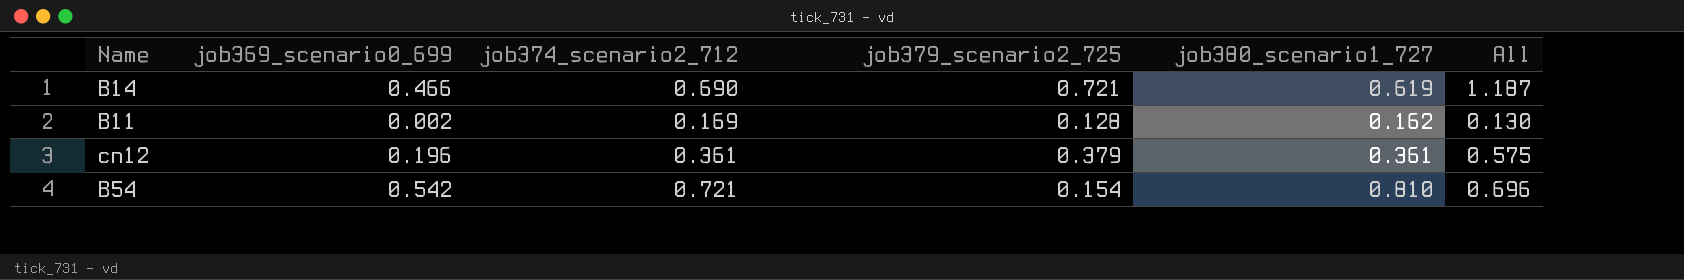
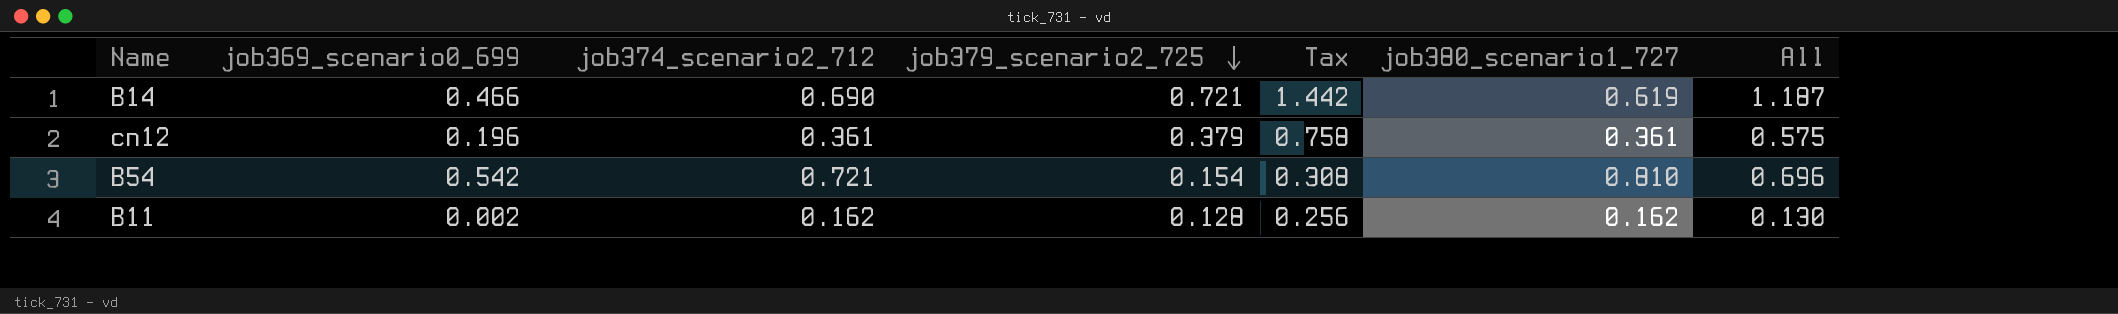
row order: none -> job379_scenario2_725 descending
column Tax | formula: none -> [job379_scenario2_725] * 2
B11 | job374_scenario2_712: 0.169 -> 0.162

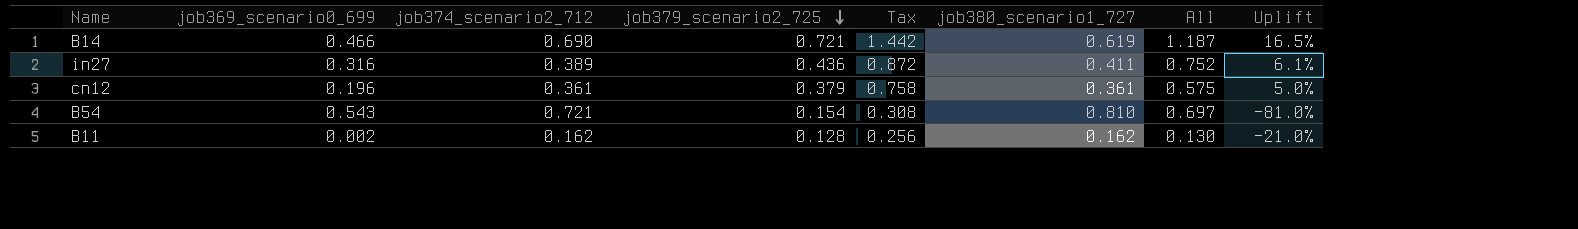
column Uplift | formula: none -> ([job379_scenario2_725] - [job380_scenario1_727]) / [job380_scenario1_727]
row in27: none -> 0.316 | 0.389 | 0.436 | 0.872 | 0.411 | 0.752 | 6.1%
B54 | job369_scenario0_699: 0.542 -> 0.543
B54 | All: 0.696 -> 0.697

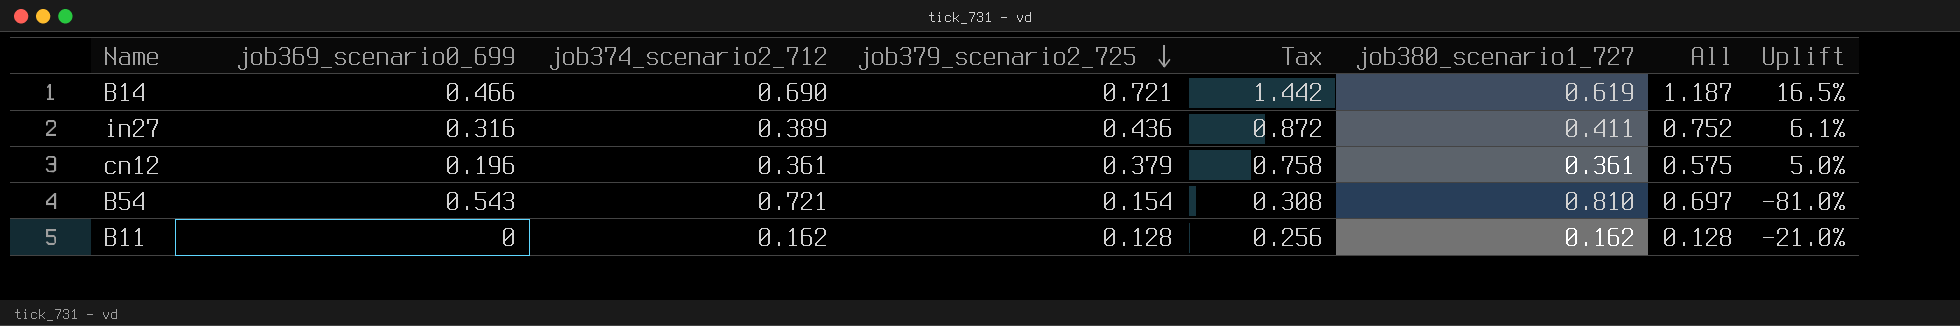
B11 | job369_scenario0_699: 0.002 -> 0
B11 | All: 0.130 -> 0.128

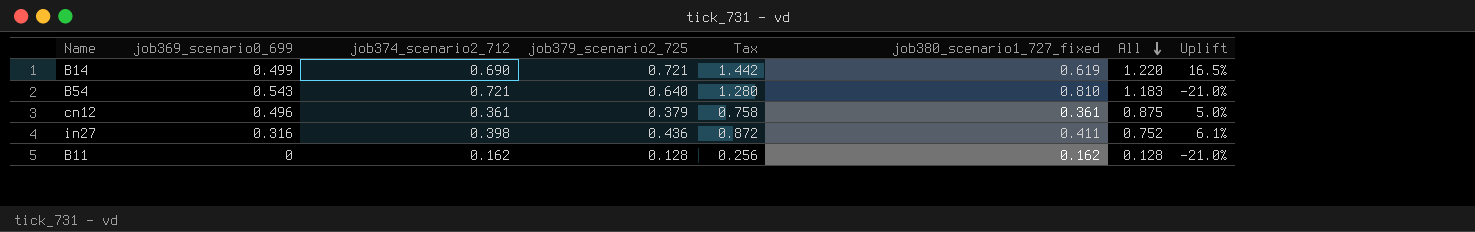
row order: job379_scenario2_725 descending -> All descending
column name: job380_scenario1_727 -> job380_scenario1_727_fixed
B14 | job369_scenario0_699: 0.466 -> 0.499
B14 | All: 1.187 -> 1.220
B54 | job379_scenario2_725: 0.154 -> 0.640
B54 | Tax: 0.308 -> 1.280
B54 | All: 0.697 -> 1.183
B54 | Uplift: -81.0% -> -21.0%
cn12 | job369_scenario0_699: 0.196 -> 0.496
cn12 | All: 0.575 -> 0.875
in27 | job374_scenario2_712: 0.389 -> 0.398

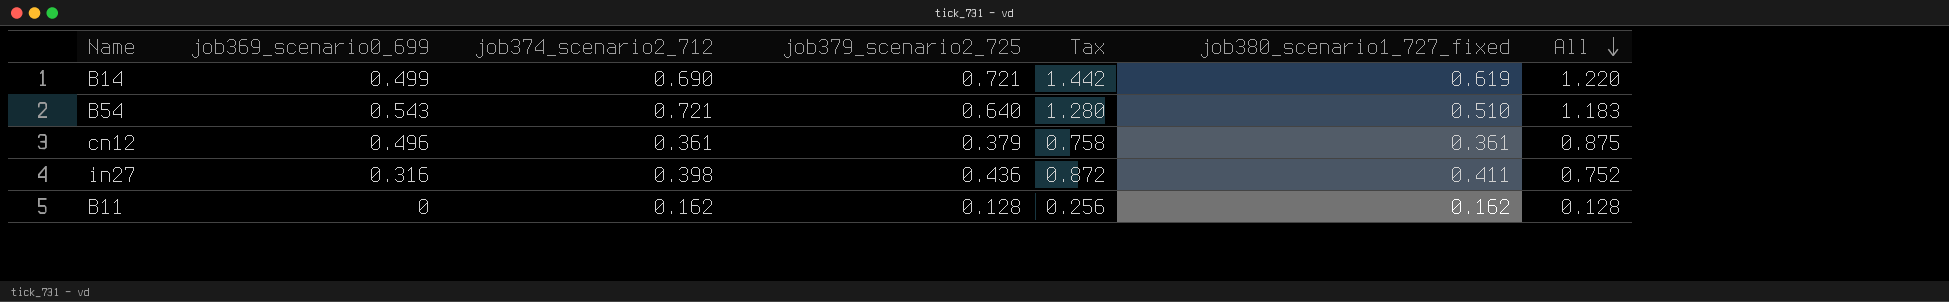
column Uplift | formula: ([job379_scenario2_725] - [job380_scenario1_727_fixed]) / [job380_scenario1_727_fixed] -> none
B54 | job380_scenario1_727_fixed: 0.810 -> 0.510

